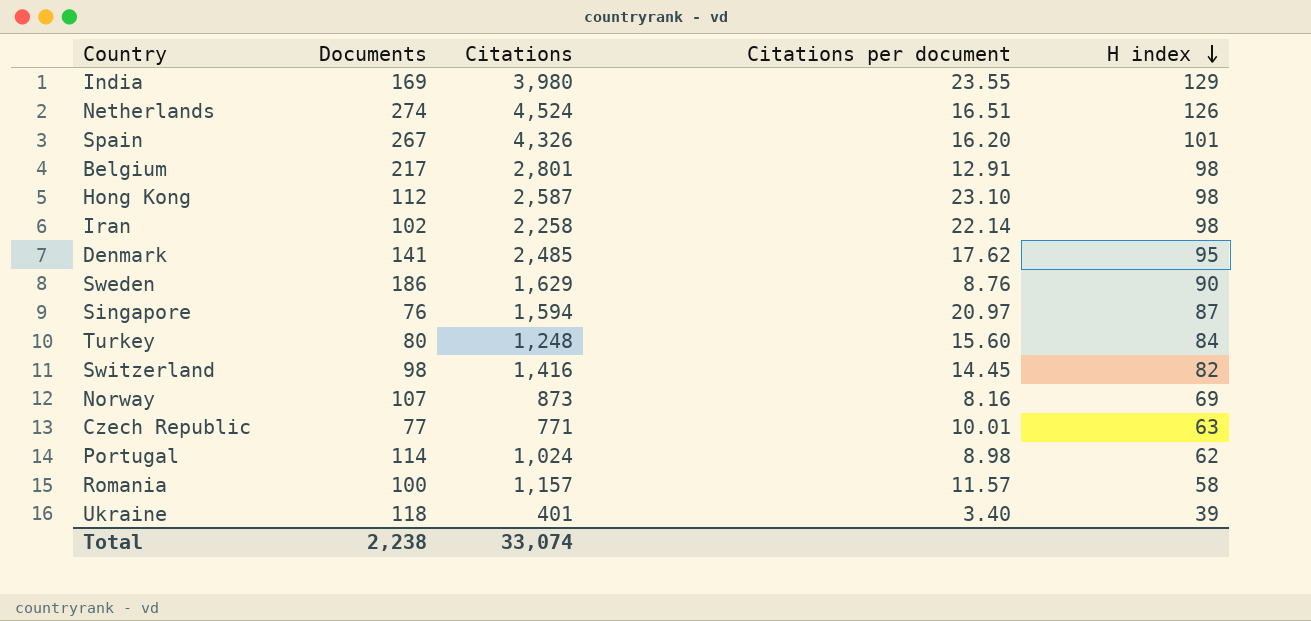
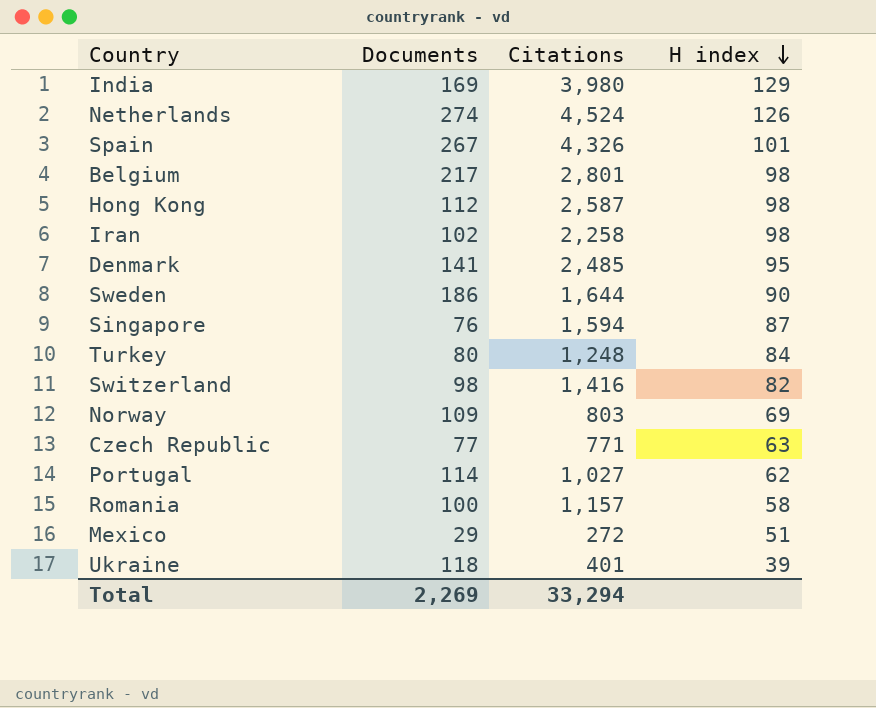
column Citations per document | formula: [Citations] / [Documents] -> none
Sweden | Citations: 1,629 -> 1,644
Norway | Documents: 107 -> 109
Norway | Citations: 873 -> 803
Portugal | Citations: 1,024 -> 1,027
row Mexico: none -> 29 | 272 | 51
Total | Documents: 2,238 -> 2,269
Total | Citations: 33,074 -> 33,294

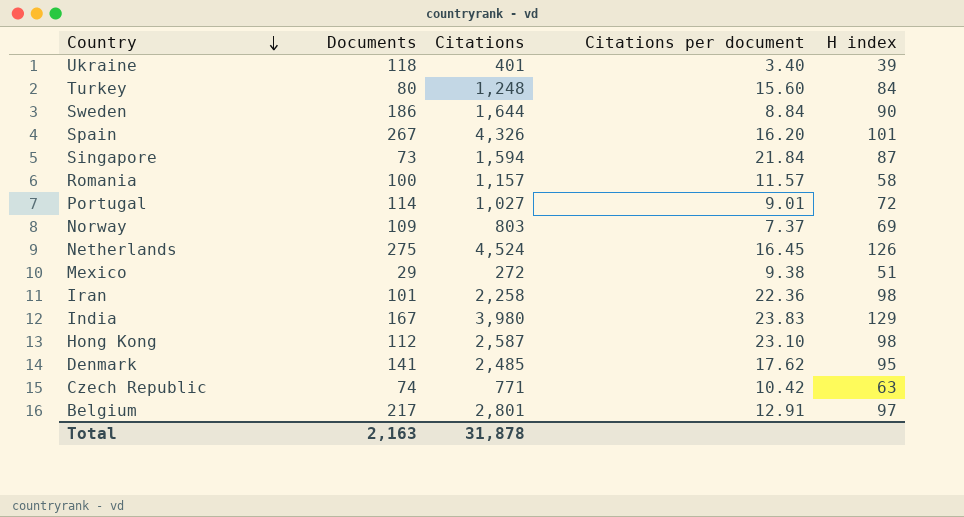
row order: H index descending -> Country descending
column Citations per document | formula: none -> [Citations] / [Documents]
row Switzerland: 98 | 1,416 | 82 -> none
Singapore | Documents: 76 -> 73
Portugal | H index: 62 -> 72
Netherlands | Documents: 274 -> 275
Iran | Documents: 102 -> 101
India | Documents: 169 -> 167
Czech Republic | Documents: 77 -> 74
Belgium | H index: 98 -> 97
Total | Documents: 2,269 -> 2,163
Total | Citations: 33,294 -> 31,878

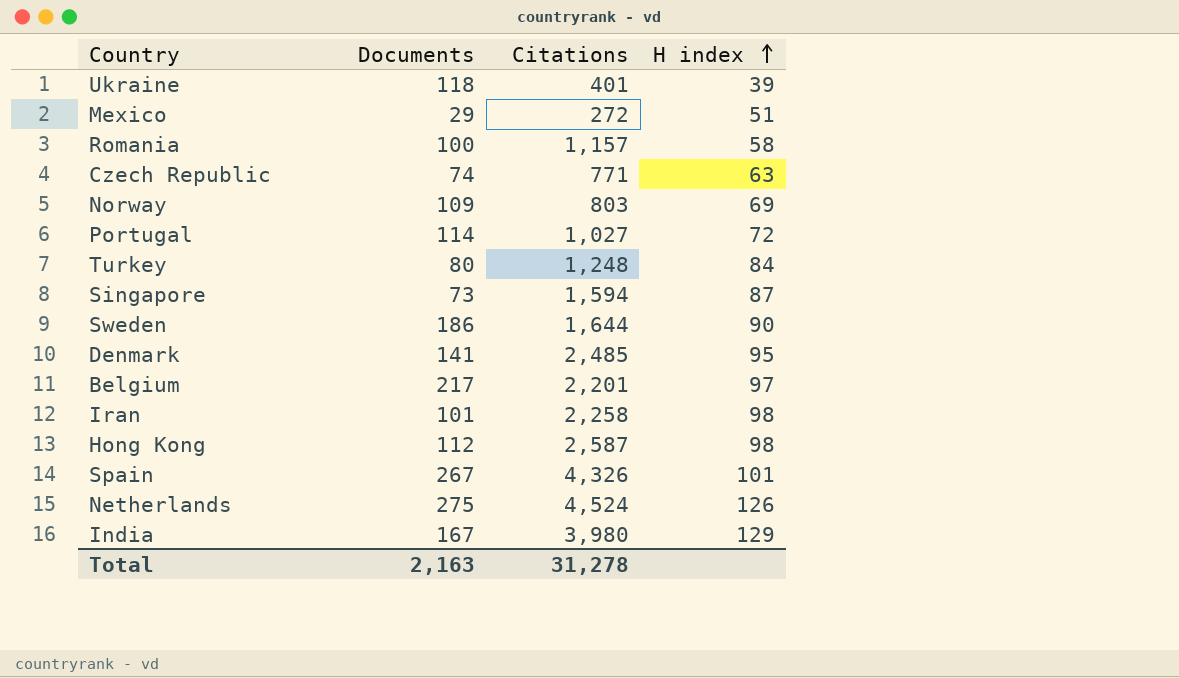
row order: Country descending -> H index ascending
column Citations per document | formula: [Citations] / [Documents] -> none
Belgium | Citations: 2,801 -> 2,201
Total | Citations: 31,878 -> 31,278

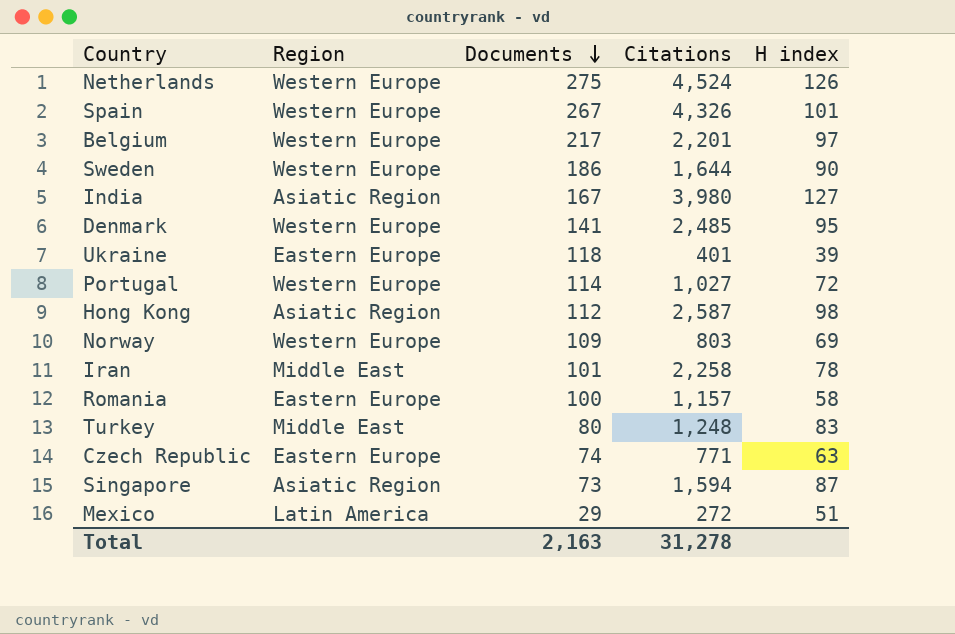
row order: H index ascending -> Documents descending
column Region | position: none -> 2
India | H index: 129 -> 127
Iran | H index: 98 -> 78
Turkey | H index: 84 -> 83

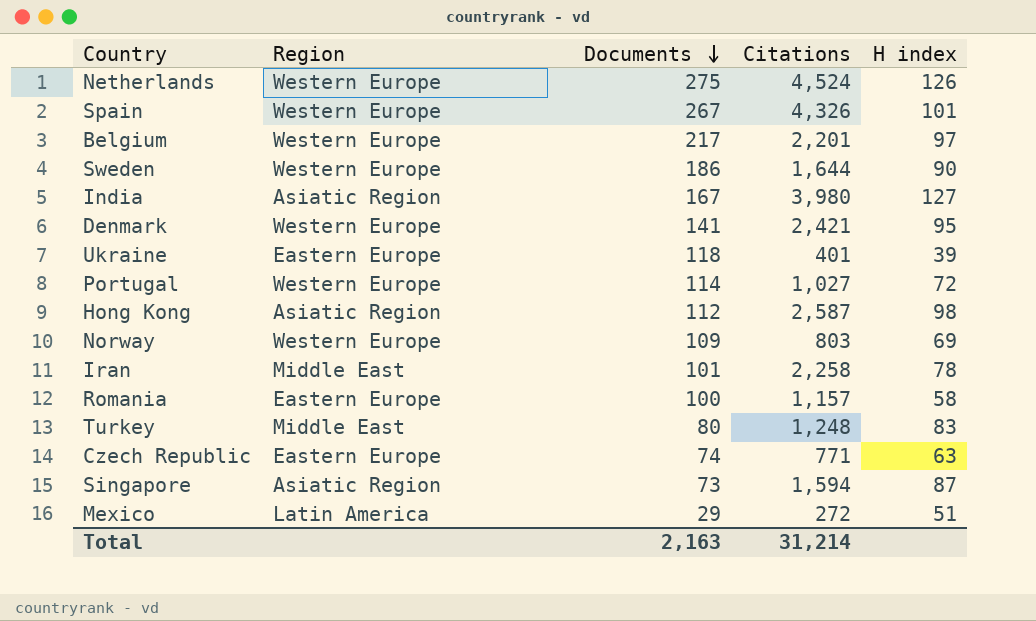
Denmark | Citations: 2,485 -> 2,421
Total | Citations: 31,278 -> 31,214

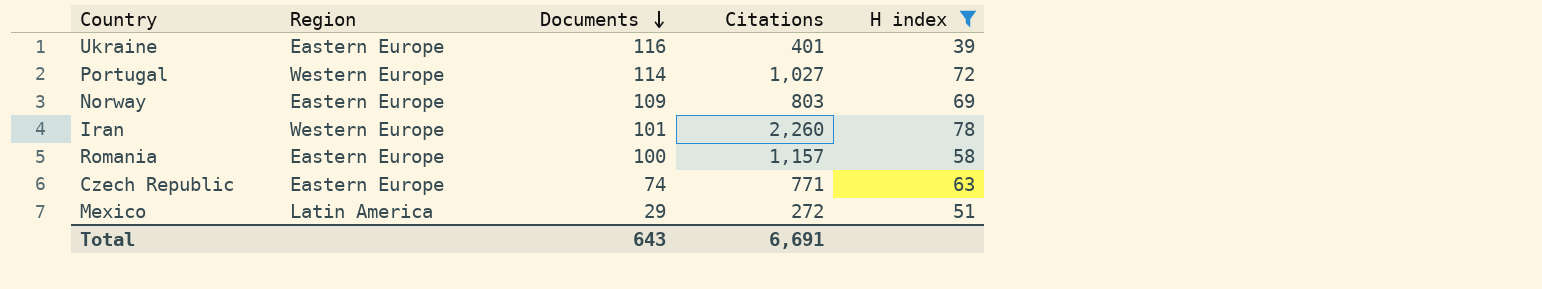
filter: none -> H index <= 78
Ukraine | Documents: 118 -> 116
Norway | Region: Western Europe -> Eastern Europe
Iran | Region: Middle East -> Western Europe
Iran | Citations: 2,258 -> 2,260
Total | Documents: 2,163 -> 643
Total | Citations: 31,214 -> 6,691

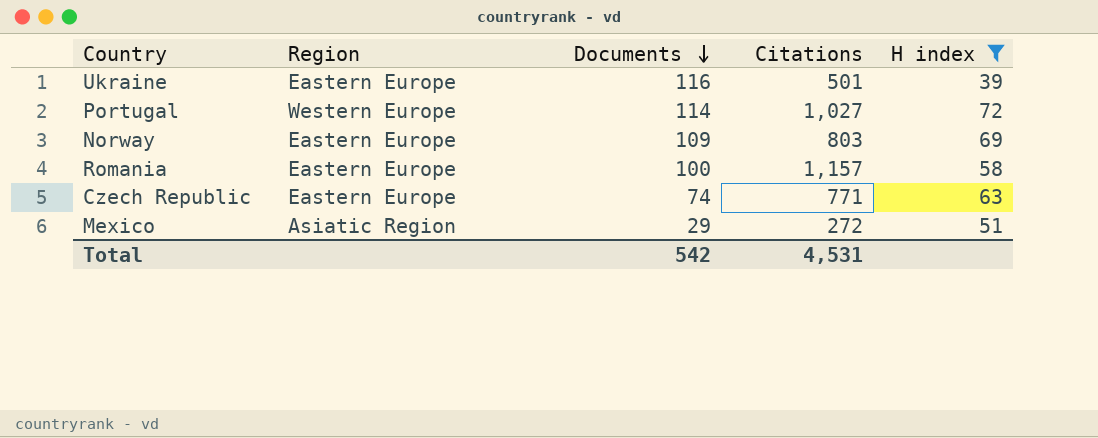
row Iran: Western Europe | 101 | 2,260 | 78 -> none
Ukraine | Citations: 401 -> 501
Mexico | Region: Latin America -> Asiatic Region
Total | Documents: 643 -> 542
Total | Citations: 6,691 -> 4,531

